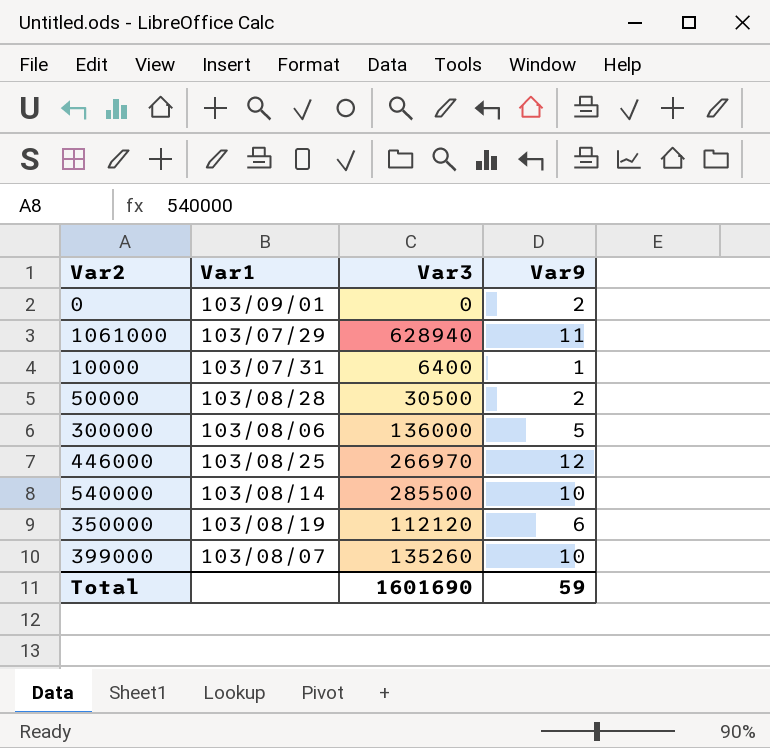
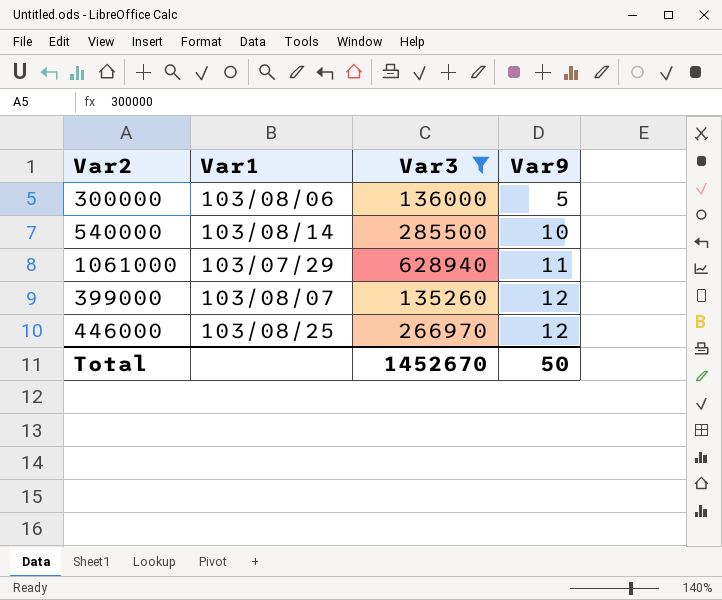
filter: none -> Var3 >= 135260
row order: none -> Var9 ascending
399000 | Var9: 10 -> 12
Total | Var3: 1601690 -> 1452670
Total | Var9: 59 -> 50

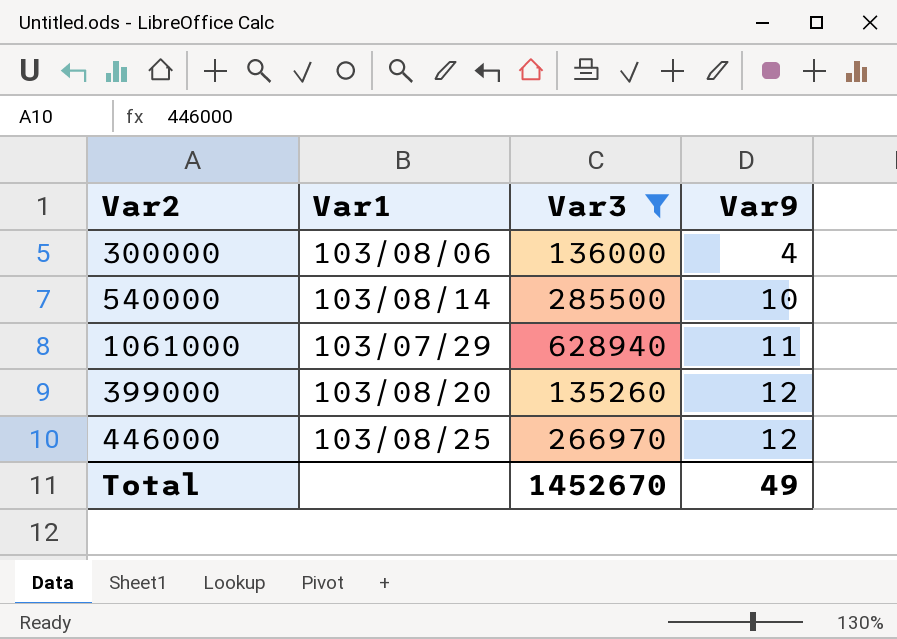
300000 | Var9: 5 -> 4
399000 | Var1: 103/08/07 -> 103/08/20
Total | Var9: 50 -> 49

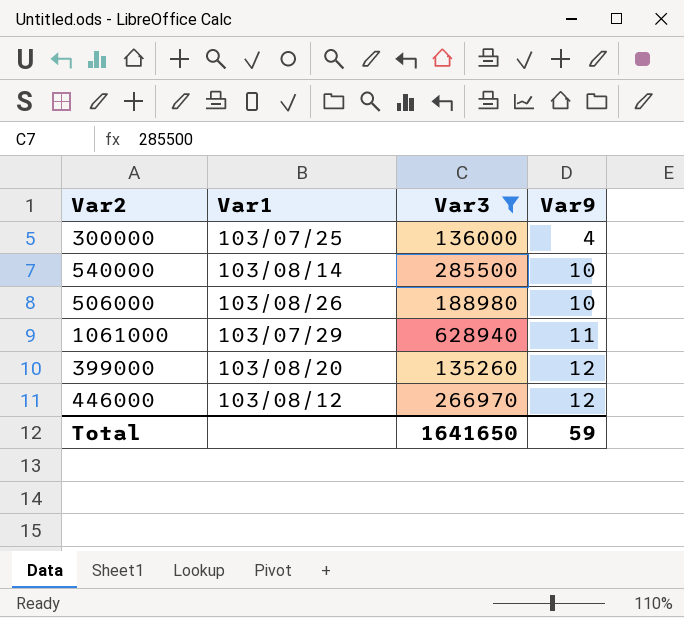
300000 | Var1: 103/08/06 -> 103/07/25
row 506000: none -> 103/08/26 | 188980 | 10
446000 | Var1: 103/08/25 -> 103/08/12
Total | Var3: 1452670 -> 1641650
Total | Var9: 49 -> 59

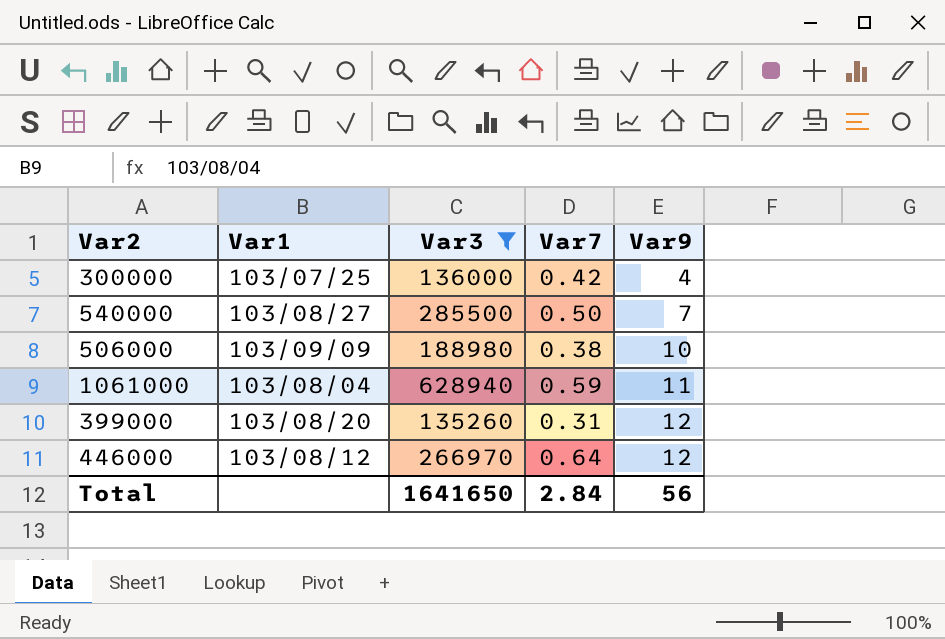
column Var7 | position: none -> 4
540000 | Var1: 103/08/14 -> 103/08/27
540000 | Var9: 10 -> 7
506000 | Var1: 103/08/26 -> 103/09/09
1061000 | Var1: 103/07/29 -> 103/08/04
Total | Var9: 59 -> 56

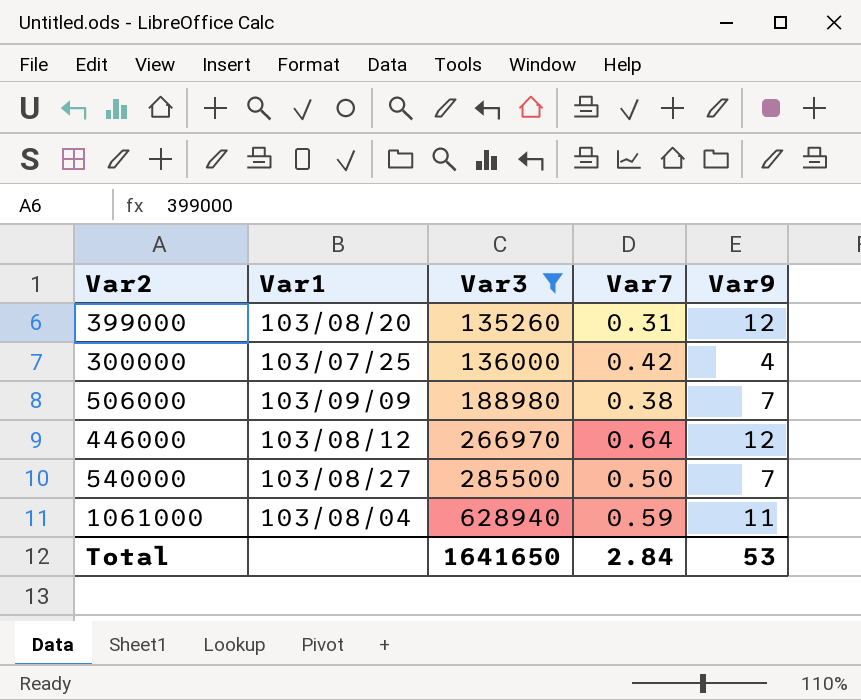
row order: Var9 ascending -> Var3 ascending
506000 | Var9: 10 -> 7
Total | Var9: 56 -> 53

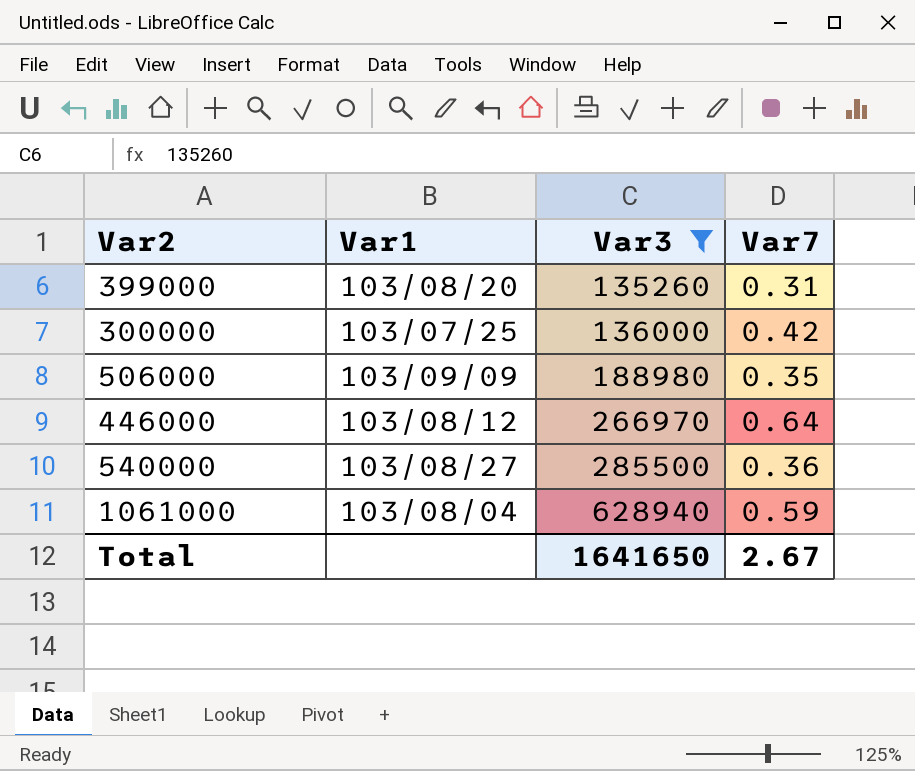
column Var9 | position: 5 -> none
506000 | Var7: 0.38 -> 0.35
540000 | Var7: 0.50 -> 0.36
Total | Var7: 2.84 -> 2.67

